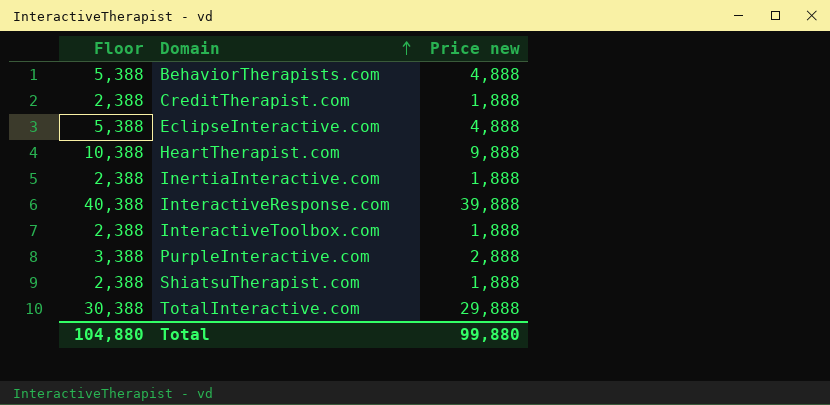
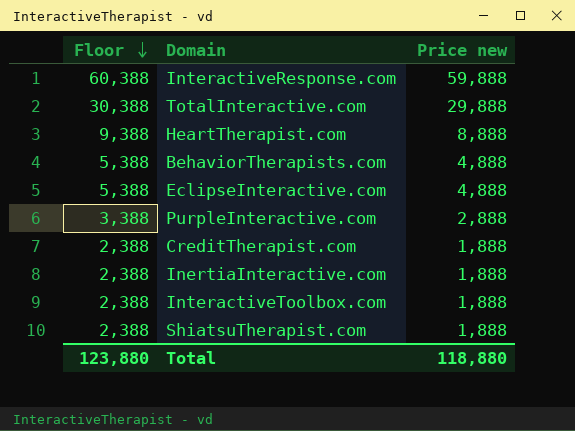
row order: Domain ascending -> Floor descending
InteractiveResponse.com | Floor: 40,388 -> 60,388
InteractiveResponse.com | Price new: 39,888 -> 59,888
HeartTherapist.com | Floor: 10,388 -> 9,388
HeartTherapist.com | Price new: 9,888 -> 8,888
Total | Floor: 104,880 -> 123,880
Total | Price new: 99,880 -> 118,880

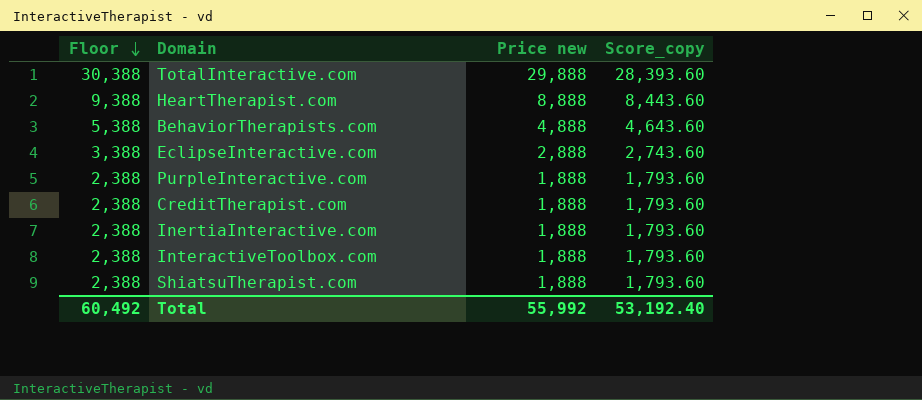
column Score_copy | formula: none -> [Price new] * 0.95
row InteractiveResponse.com: 60,388 | 59,888 -> none
EclipseInteractive.com | Floor: 5,388 -> 3,388
EclipseInteractive.com | Price new: 4,888 -> 2,888
PurpleInteractive.com | Floor: 3,388 -> 2,388
PurpleInteractive.com | Price new: 2,888 -> 1,888
Total | Floor: 123,880 -> 60,492
Total | Price new: 118,880 -> 55,992

